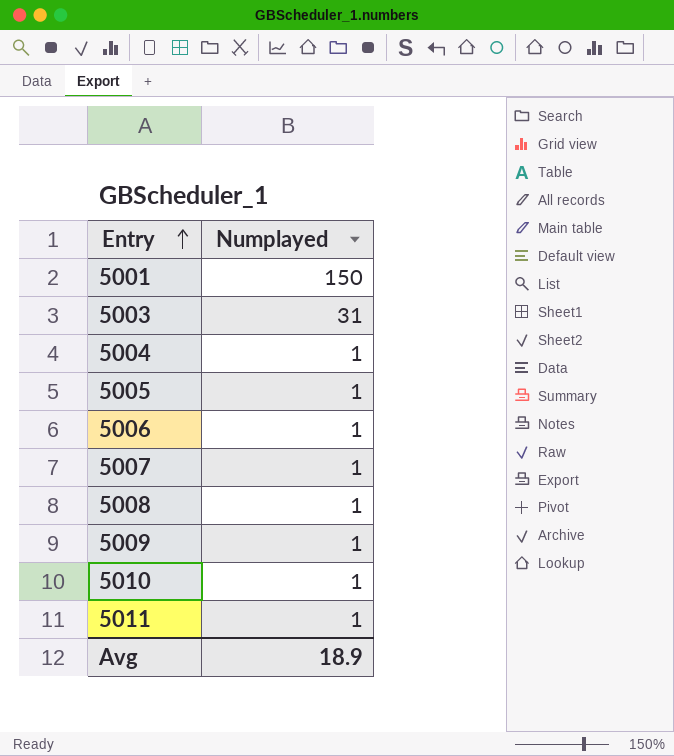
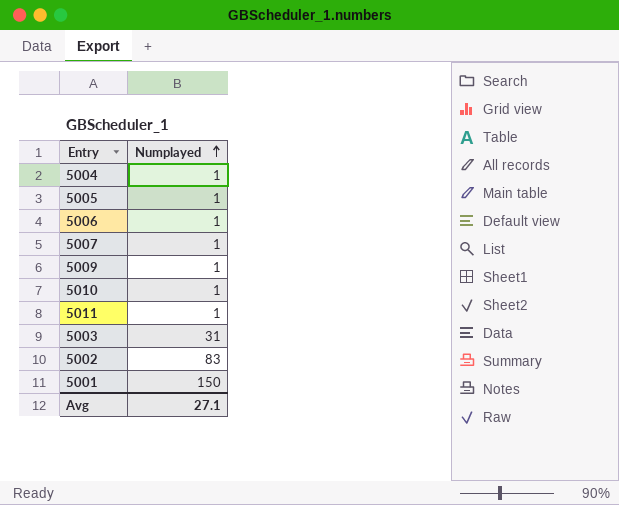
row order: Entry ascending -> Numplayed ascending
row 5008: 1 -> none
row 5002: none -> 83
Avg | Numplayed: 18.9 -> 27.1

